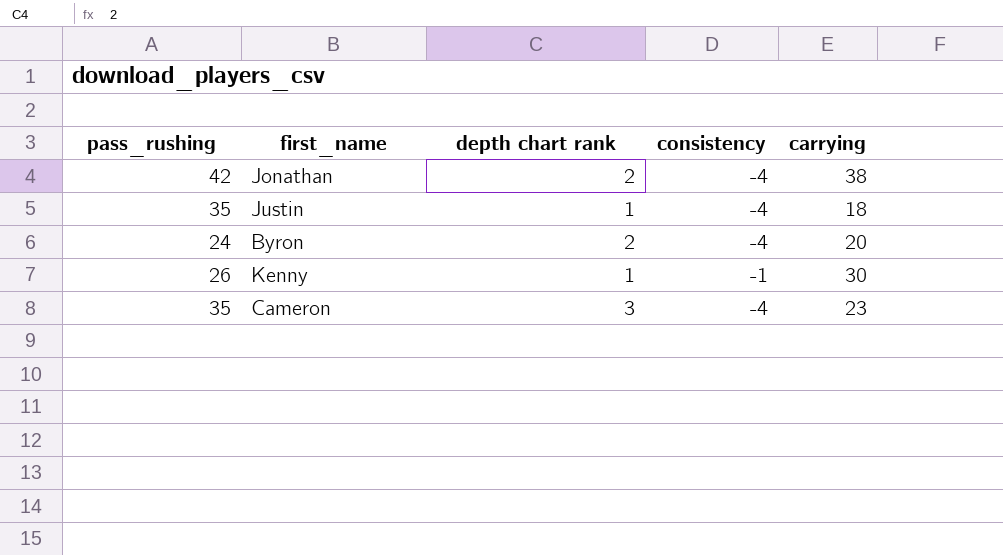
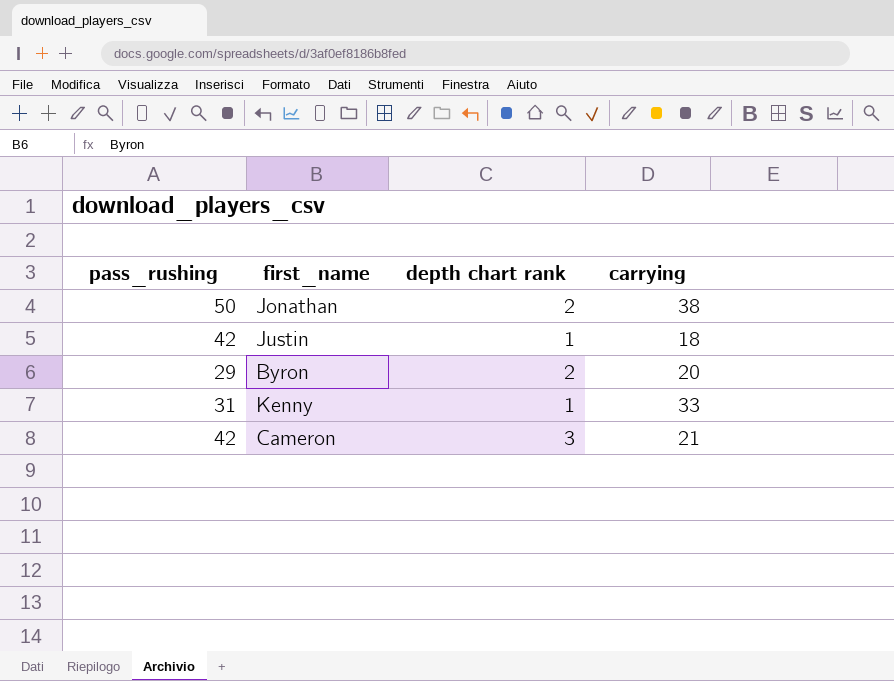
column consistency | position: 4 -> none
Jonathan | pass_rushing: 42 -> 50
Justin | pass_rushing: 35 -> 42
Byron | pass_rushing: 24 -> 29
Kenny | pass_rushing: 26 -> 31
Kenny | carrying: 30 -> 33
Cameron | pass_rushing: 35 -> 42
Cameron | carrying: 23 -> 21

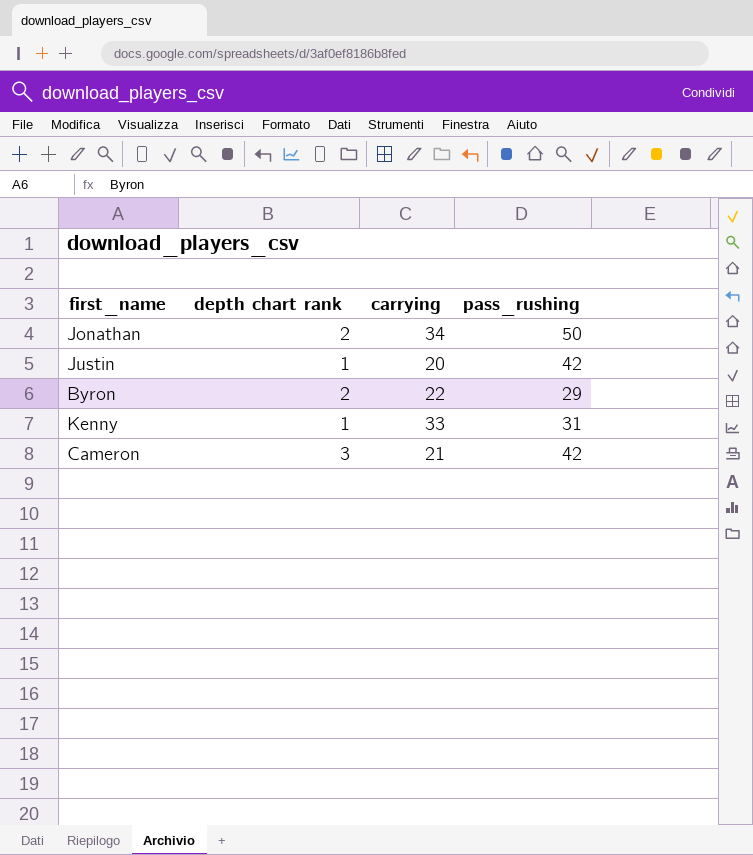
column pass_rushing | position: 1 -> 4
Jonathan | carrying: 38 -> 34
Justin | carrying: 18 -> 20
Byron | carrying: 20 -> 22

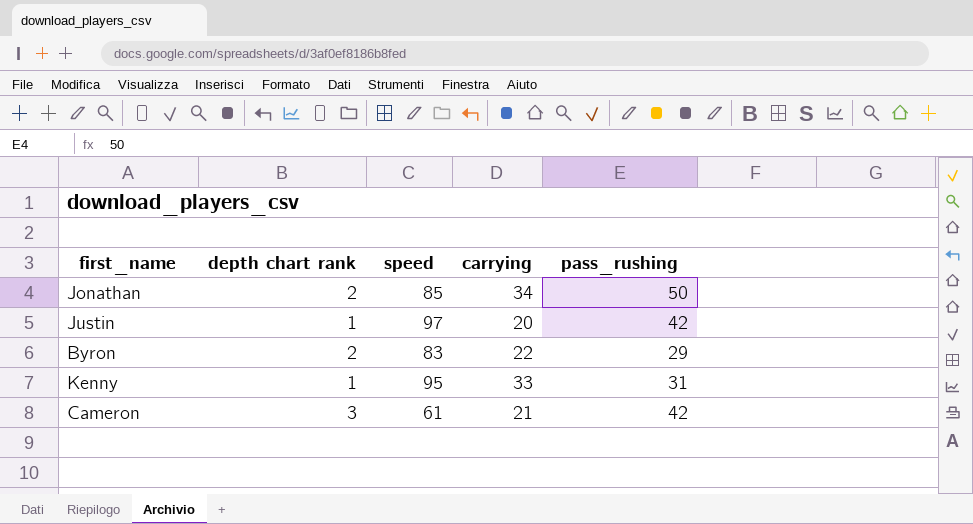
column speed | position: none -> 3

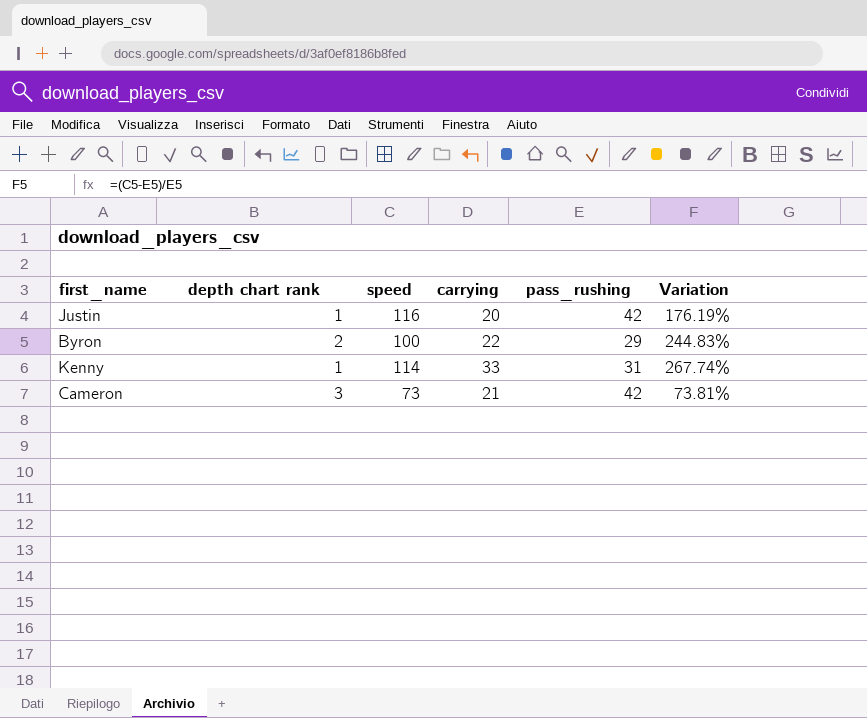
column Variation | formula: none -> ([speed] - [pass_rushing]) / [pass_rushing]
row Jonathan: 2 | 85 | 34 | 50 -> none
Justin | speed: 97 -> 116
Byron | speed: 83 -> 100
Kenny | speed: 95 -> 114
Cameron | speed: 61 -> 73

